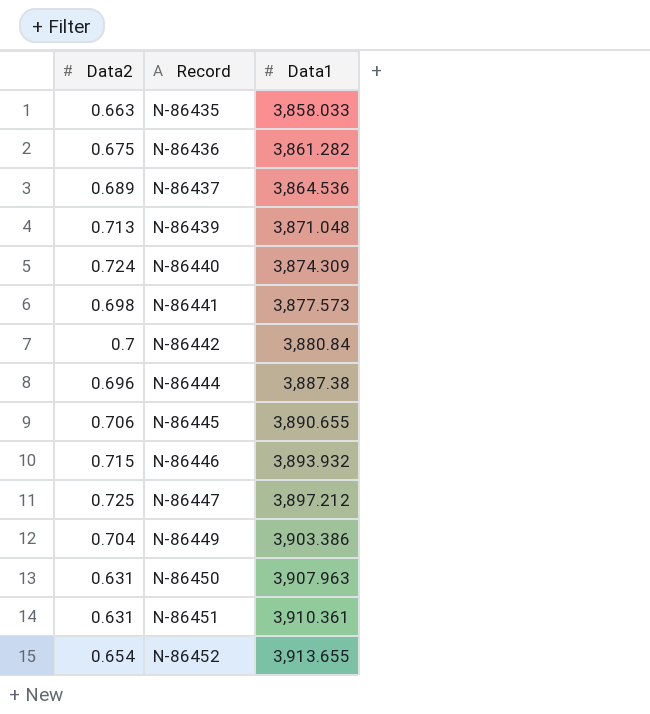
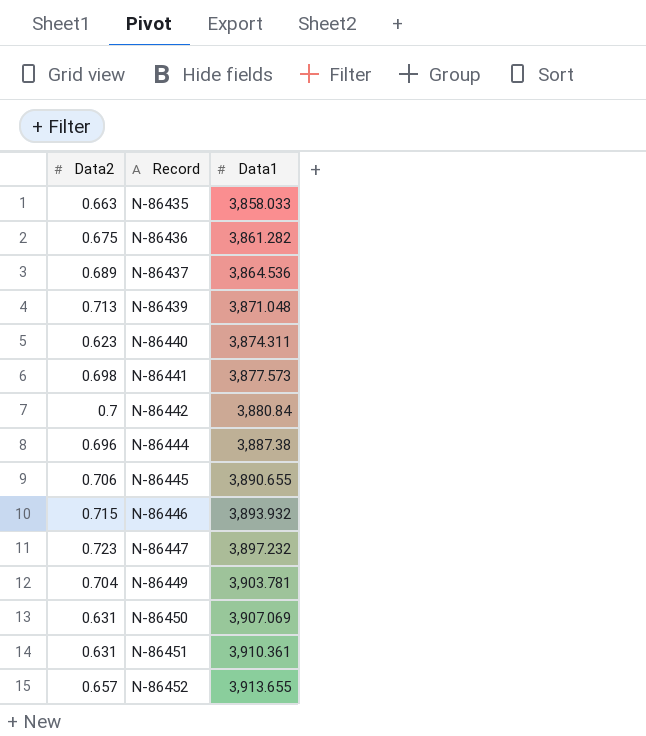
N-86440 | Data2: 0.724 -> 0.623
N-86440 | Data1: 3,874.309 -> 3,874.311
N-86447 | Data2: 0.725 -> 0.723
N-86447 | Data1: 3,897.212 -> 3,897.232
N-86449 | Data1: 3,903.386 -> 3,903.781
N-86450 | Data1: 3,907.963 -> 3,907.069
N-86452 | Data2: 0.654 -> 0.657

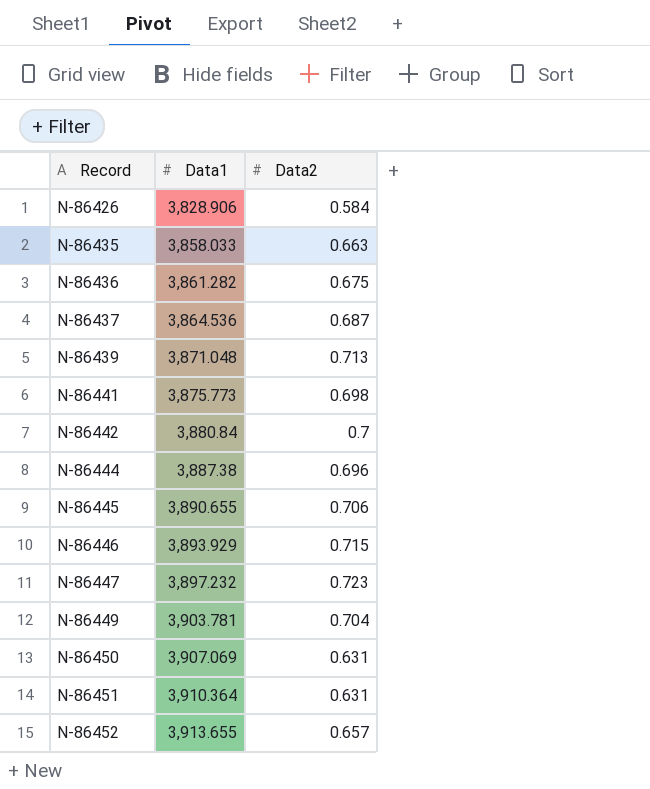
column Data2 | position: 1 -> 3
row N-86440: 0.623 | 3,874.311 -> none
row N-86426: none -> 3,828.906 | 0.584
N-86437 | Data2: 0.689 -> 0.687
N-86441 | Data1: 3,877.573 -> 3,875.773
N-86446 | Data1: 3,893.932 -> 3,893.929
N-86451 | Data1: 3,910.361 -> 3,910.364

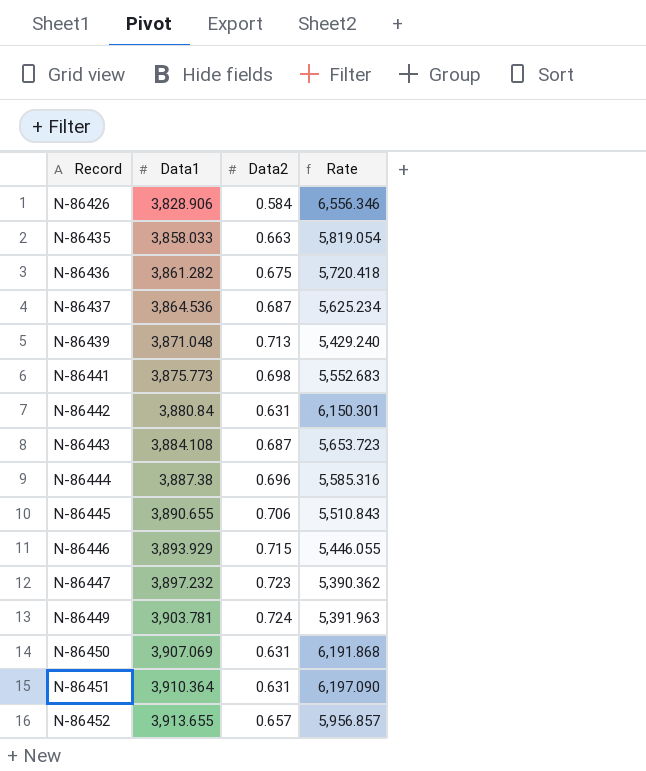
column Rate | formula: none -> [Data1] / [Data2]
N-86442 | Data2: 0.7 -> 0.631
row N-86443: none -> 3,884.108 | 0.687 | 5,653.723
N-86449 | Data2: 0.704 -> 0.724

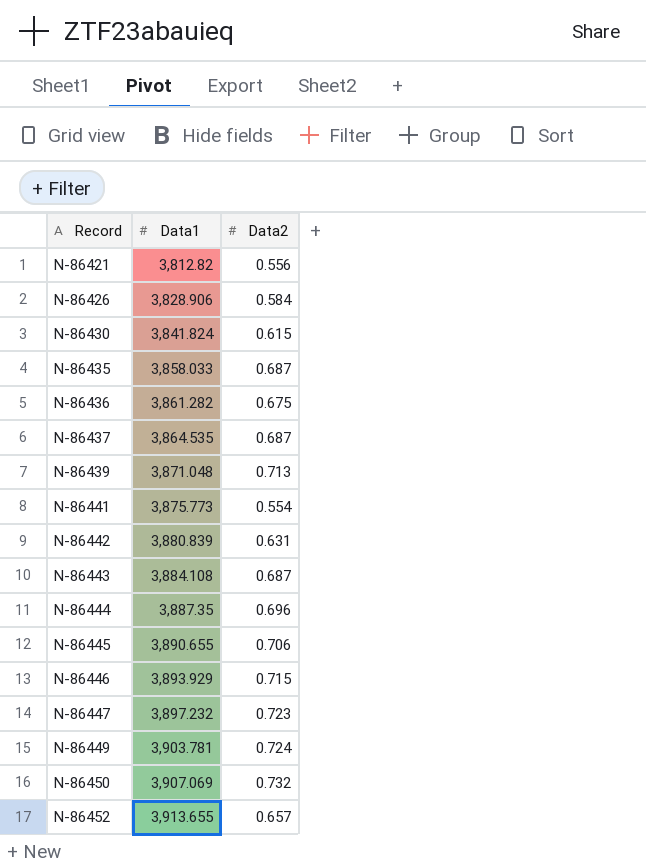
column Rate | formula: [Data1] / [Data2] -> none
row N-86451: 3,910.364 | 0.631 | 6,197.090 -> none
row N-86421: none -> 3,812.82 | 0.556
row N-86430: none -> 3,841.824 | 0.615
N-86435 | Data2: 0.663 -> 0.687
N-86437 | Data1: 3,864.536 -> 3,864.535
N-86441 | Data2: 0.698 -> 0.554
N-86442 | Data1: 3,880.84 -> 3,880.839
N-86444 | Data1: 3,887.38 -> 3,887.35
N-86450 | Data2: 0.631 -> 0.732

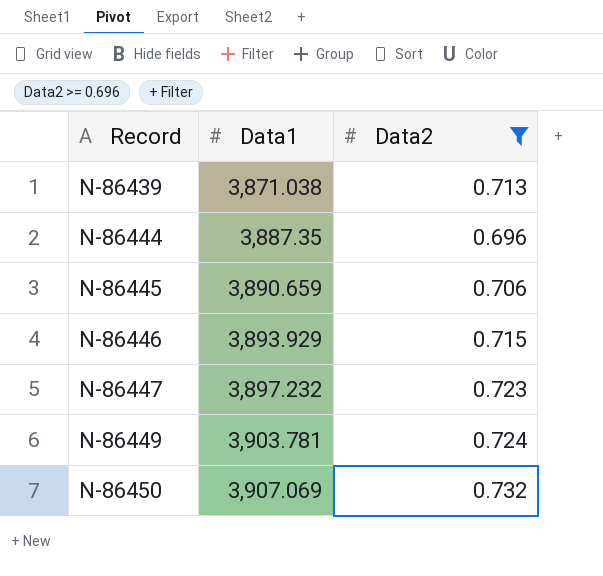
filter: none -> Data2 >= 0.696
N-86439 | Data1: 3,871.048 -> 3,871.038
N-86445 | Data1: 3,890.655 -> 3,890.659

